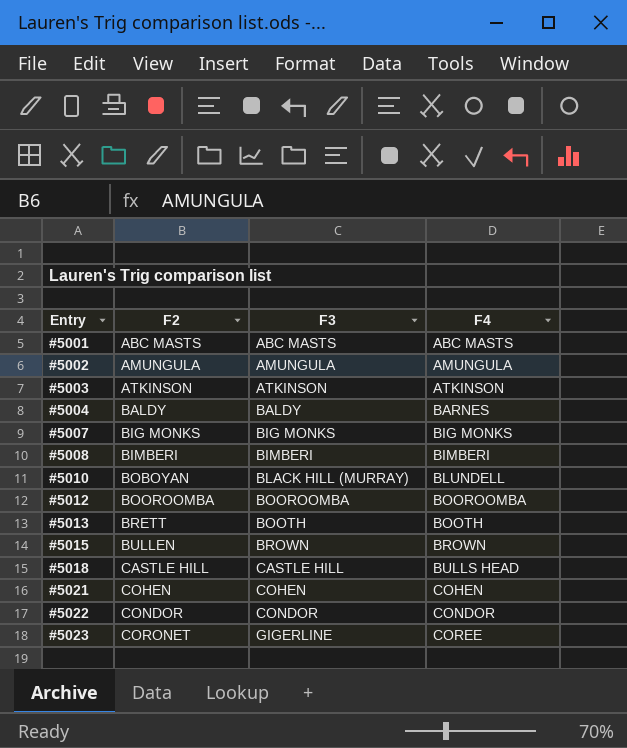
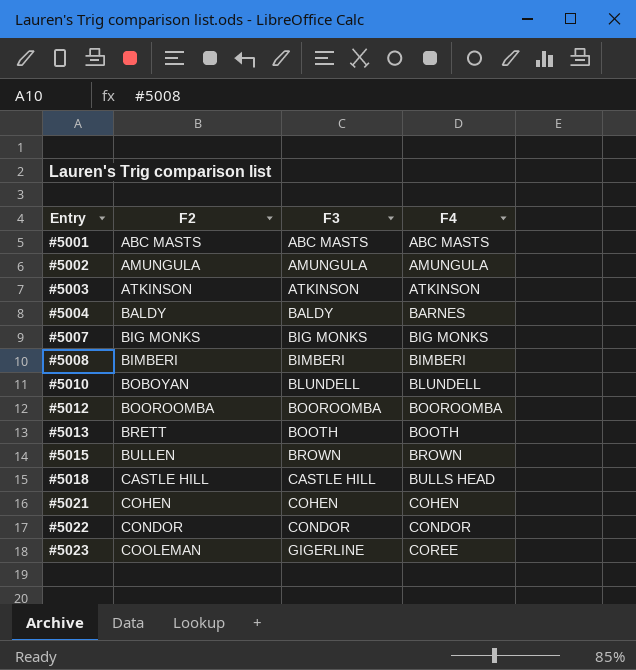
#5010 | F3: BLACK HILL (MURRAY) -> BLUNDELL
#5023 | F2: CORONET -> COOLEMAN

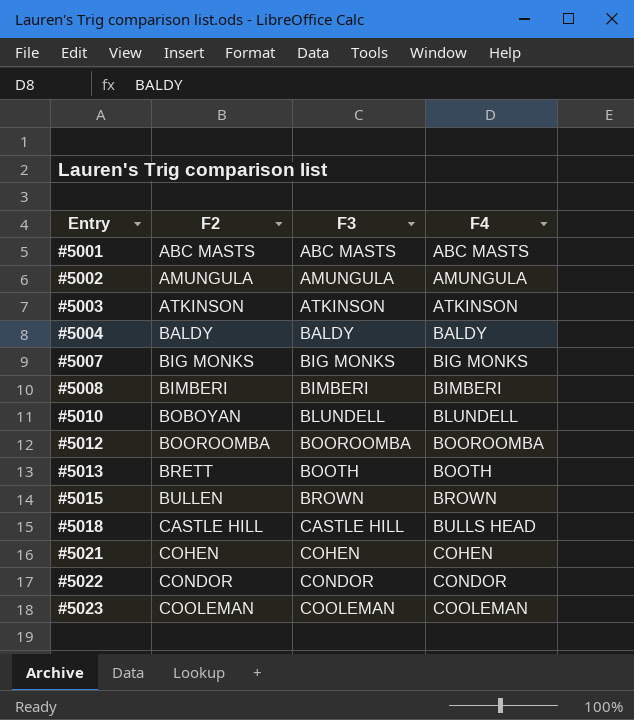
#5004 | F4: BARNES -> BALDY
#5023 | F3: GIGERLINE -> COOLEMAN
#5023 | F4: COREE -> COOLEMAN

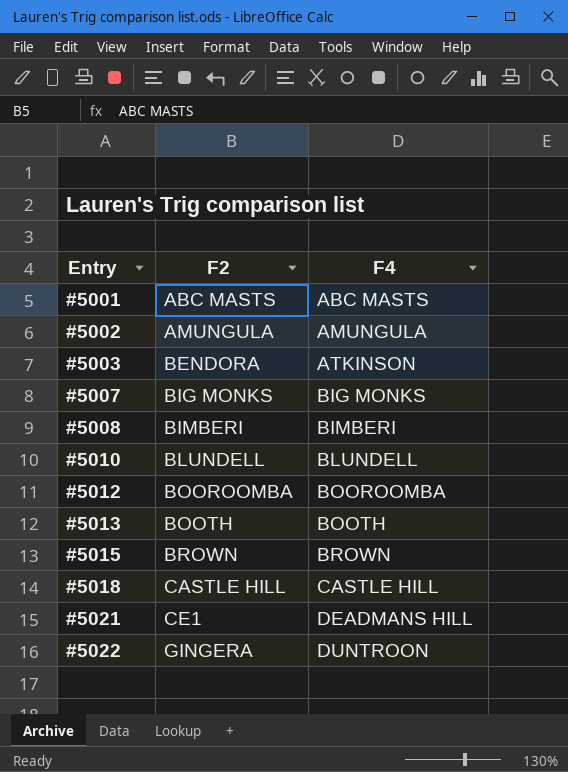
column F3 | position: 3 -> none
row #5004: BALDY | BALDY | BALDY -> none
row #5023: COOLEMAN | COOLEMAN | COOLEMAN -> none
#5003 | F2: ATKINSON -> BENDORA
#5010 | F2: BOBOYAN -> BLUNDELL
#5013 | F2: BRETT -> BOOTH
#5015 | F2: BULLEN -> BROWN
#5018 | F4: BULLS HEAD -> CASTLE HILL
#5021 | F2: COHEN -> CE1
#5021 | F4: COHEN -> DEADMANS HILL
#5022 | F2: CONDOR -> GINGERA
#5022 | F4: CONDOR -> DUNTROON

